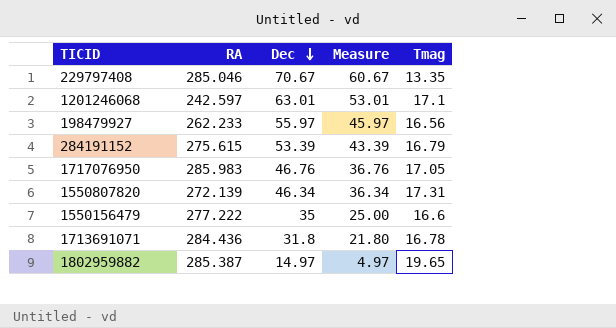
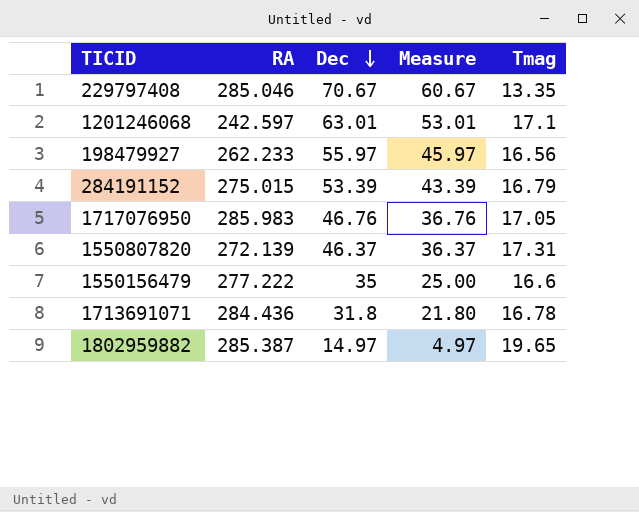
284191152 | RA: 275.615 -> 275.015
1550807820 | Dec: 46.34 -> 46.37
1550807820 | Measure: 36.34 -> 36.37

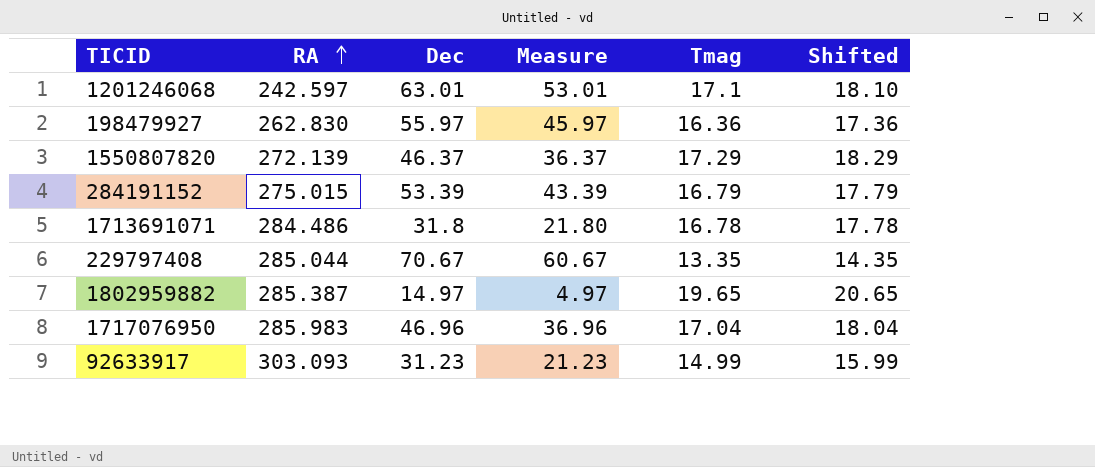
row order: Dec descending -> RA ascending
column Shifted | formula: none -> [Tmag] + 1
row 1550156479: 277.222 | 35 | 25.00 | 16.6 -> none
198479927 | RA: 262.233 -> 262.830
198479927 | Tmag: 16.56 -> 16.36
1550807820 | Tmag: 17.31 -> 17.29
1713691071 | RA: 284.436 -> 284.486
229797408 | RA: 285.046 -> 285.044
1717076950 | Dec: 46.76 -> 46.96
1717076950 | Measure: 36.76 -> 36.96
1717076950 | Tmag: 17.05 -> 17.04
row 92633917: none -> 303.093 | 31.23 | 21.23 | 14.99 | 15.99

